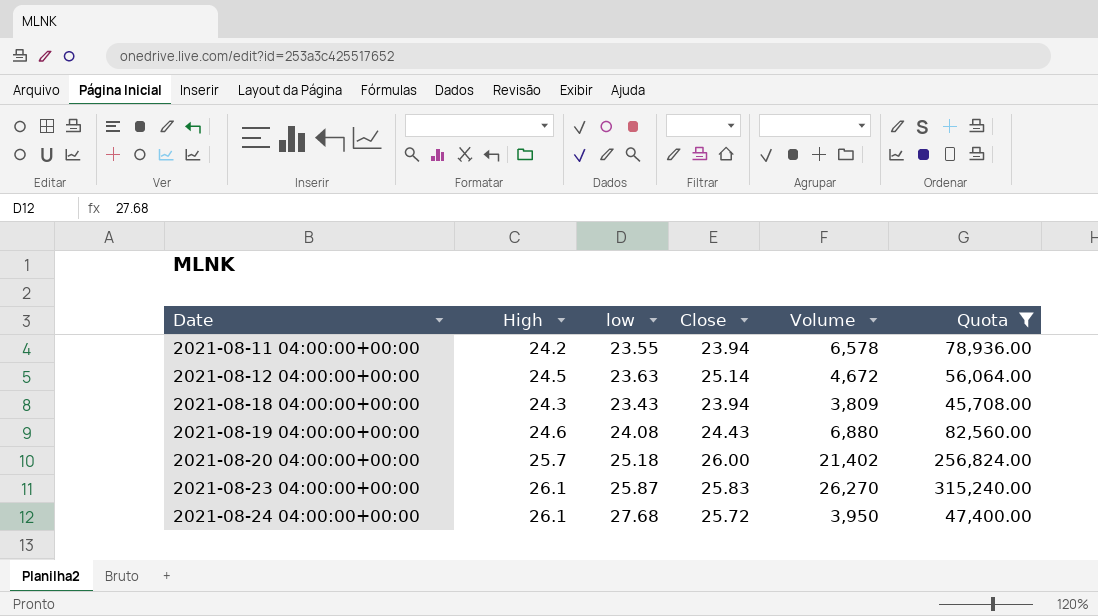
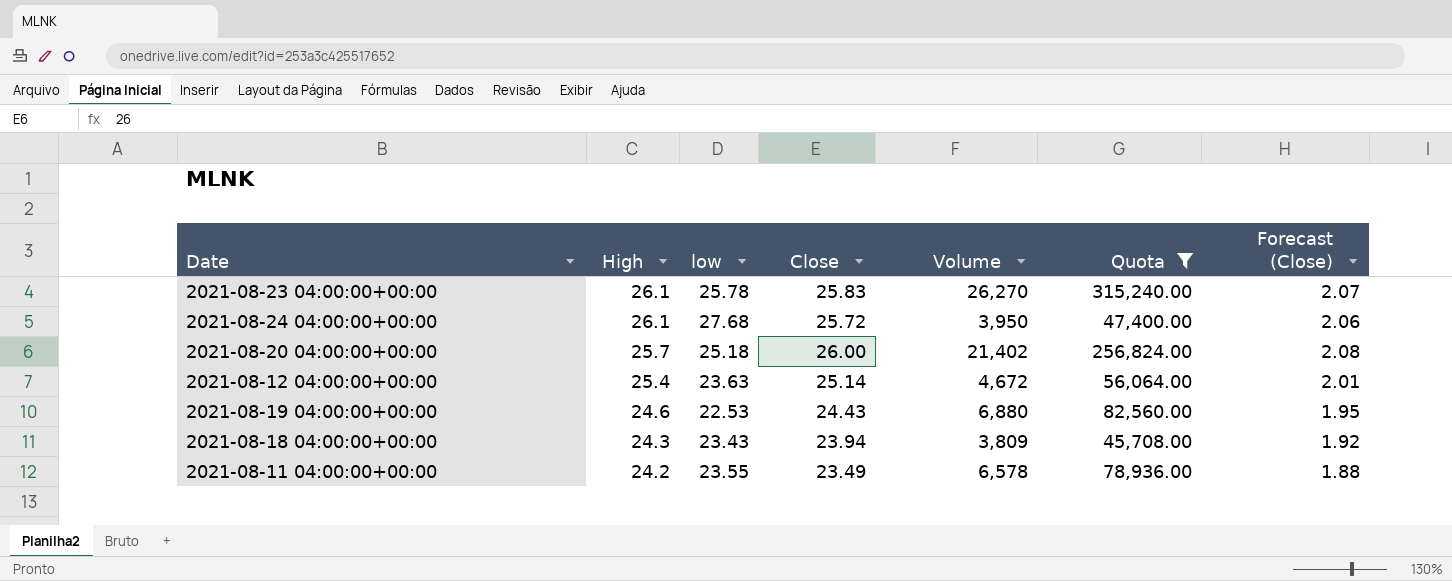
row order: Date ascending -> High descending
column Forecast (Close) | formula: none -> [Close] * 0.08
2021-08-23 04:00:00+00:00 | low: 25.87 -> 25.78
2021-08-12 04:00:00+00:00 | High: 24.5 -> 25.4
2021-08-19 04:00:00+00:00 | low: 24.08 -> 22.53
2021-08-11 04:00:00+00:00 | Close: 23.94 -> 23.49

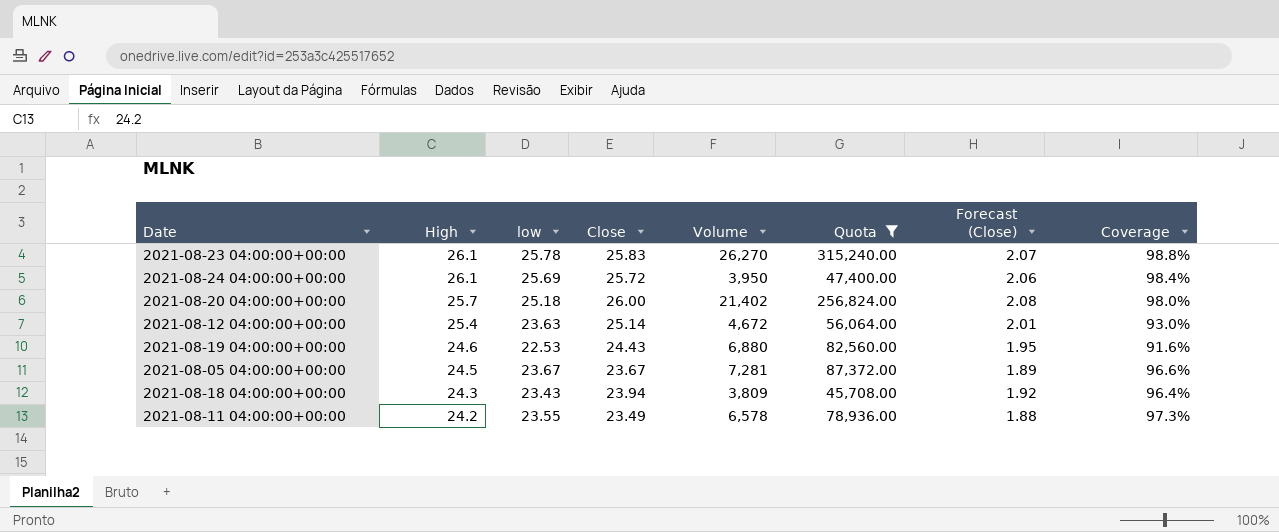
column Coverage | formula: none -> [low] / [High]
2021-08-24 04:00:00+00:00 | low: 27.68 -> 25.69
row 2021-08-05 04:00:00+00:00: none -> 24.5 | 23.67 | 23.67 | 7,281 | 87,372.00 | 1.89 | 96.6%

